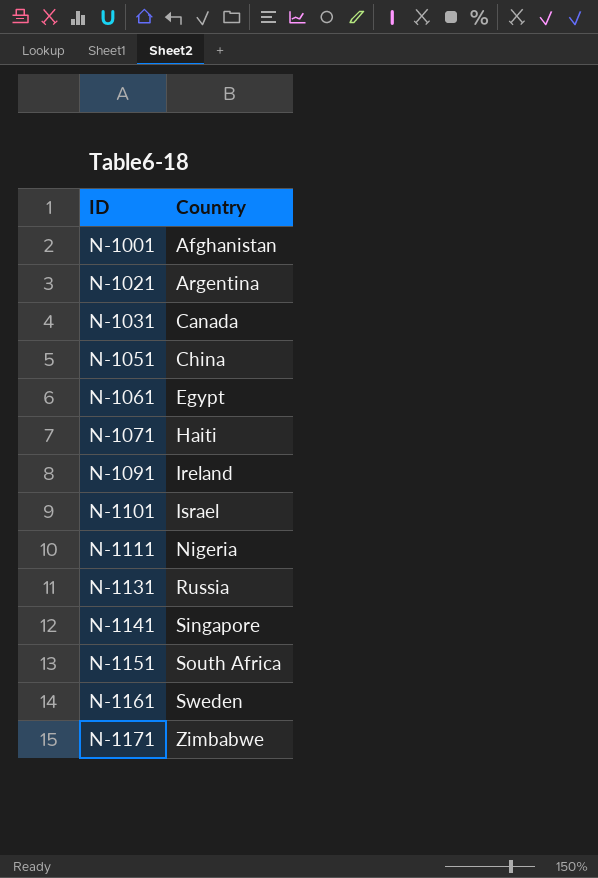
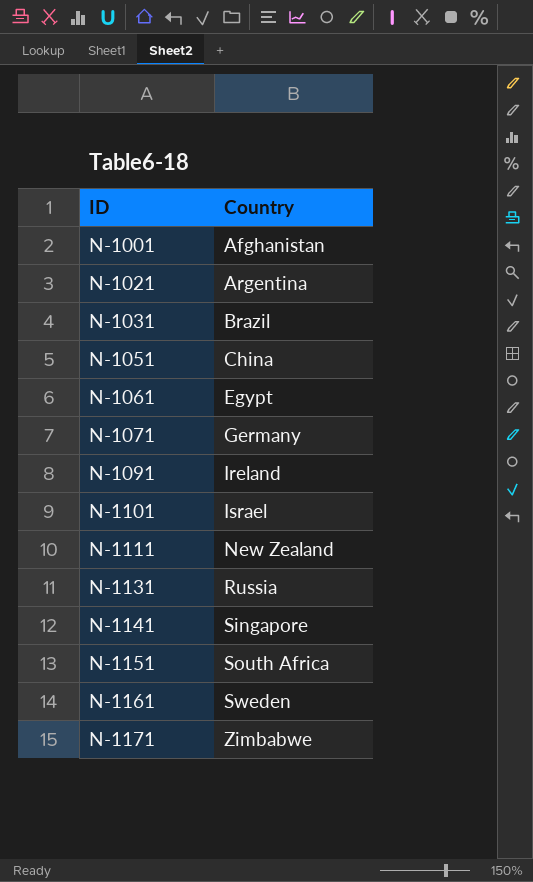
N-1031 | Country: Canada -> Brazil
N-1071 | Country: Haiti -> Germany
N-1111 | Country: Nigeria -> New Zealand

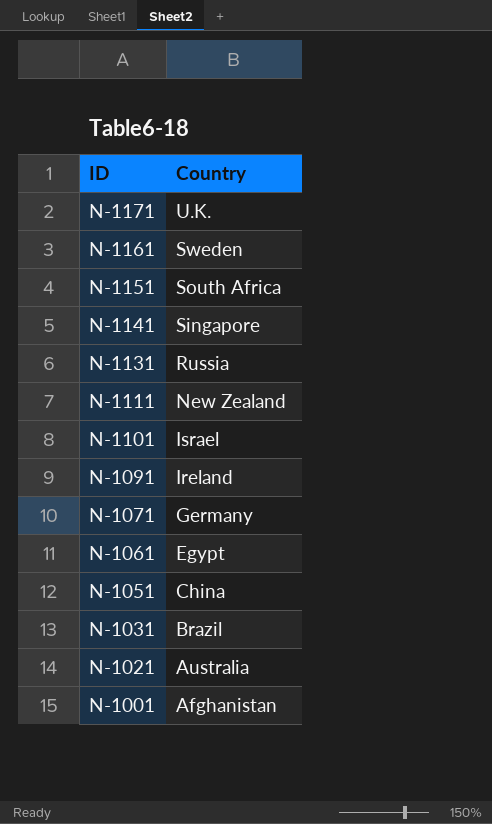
row order: ID ascending -> ID descending
N-1171 | Country: Zimbabwe -> U.K.
N-1021 | Country: Argentina -> Australia

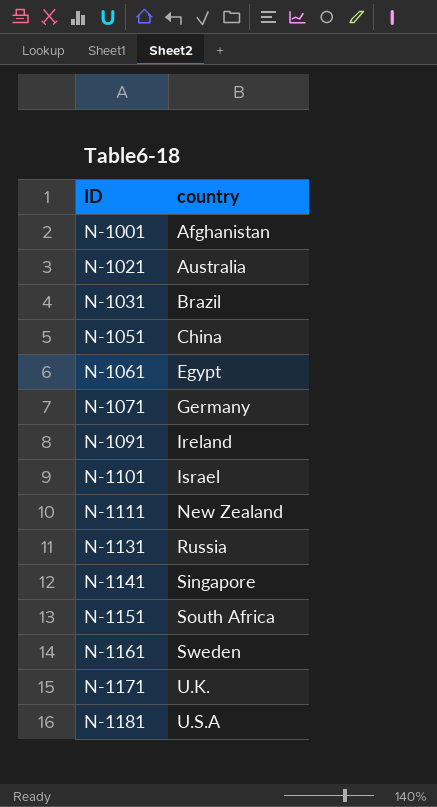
row order: ID descending -> ID ascending
column name: Country -> country
row N-1181: none -> U.S.A

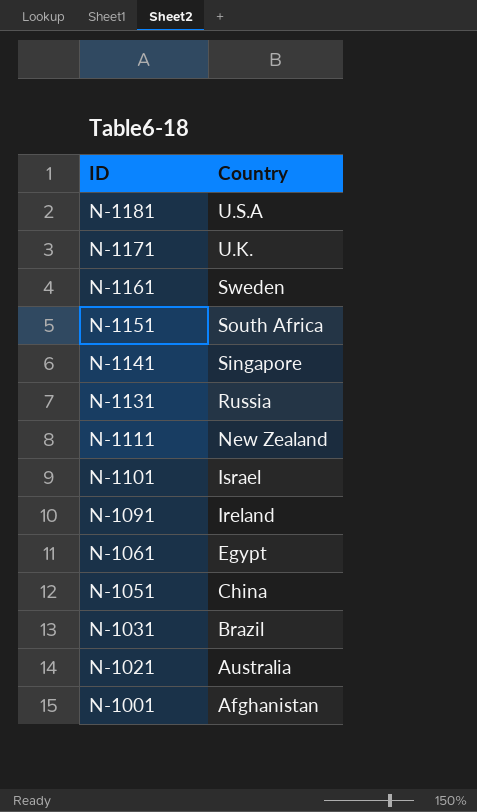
row order: ID ascending -> ID descending
column name: country -> Country
row N-1071: Germany -> none

